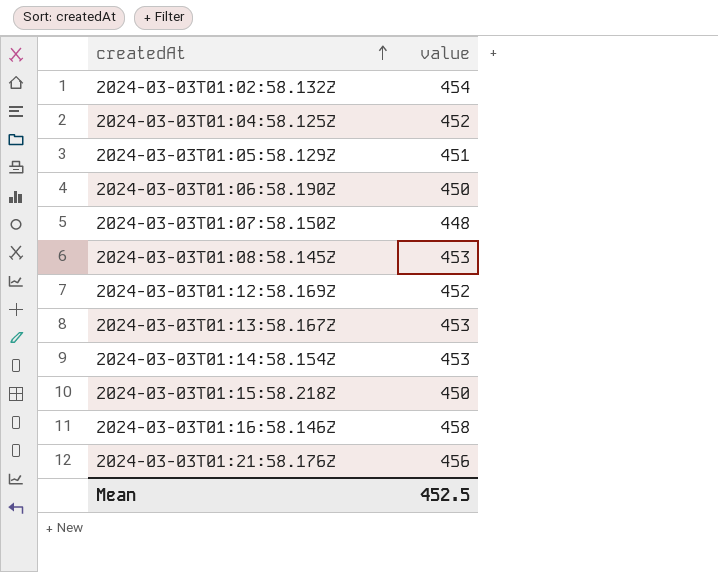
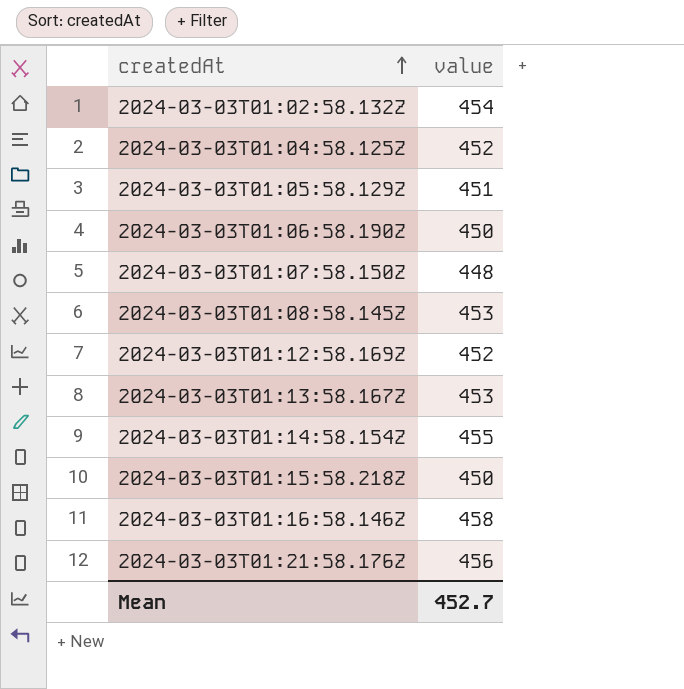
2024-03-03T01:14:58.154Z | value: 453 -> 455
Mean | value: 452.5 -> 452.7

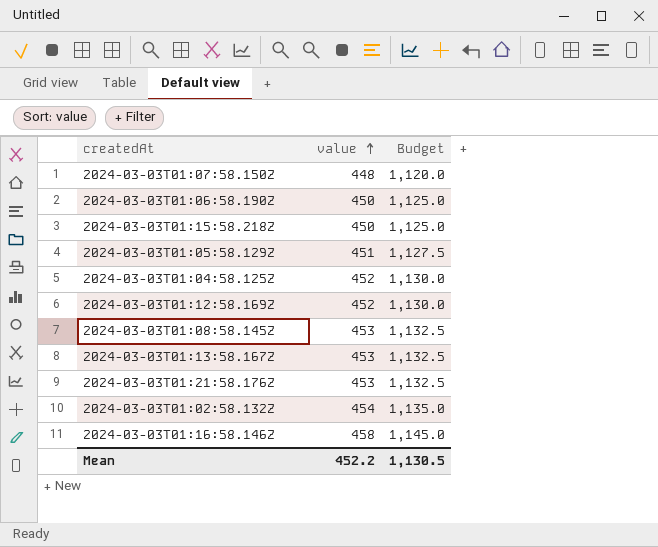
row order: createdAt ascending -> value ascending
column Budget | formula: none -> [value] * 2.5
row 2024-03-03T01:14:58.154Z: 455 -> none
2024-03-03T01:21:58.176Z | value: 456 -> 453
Mean | value: 452.7 -> 452.2

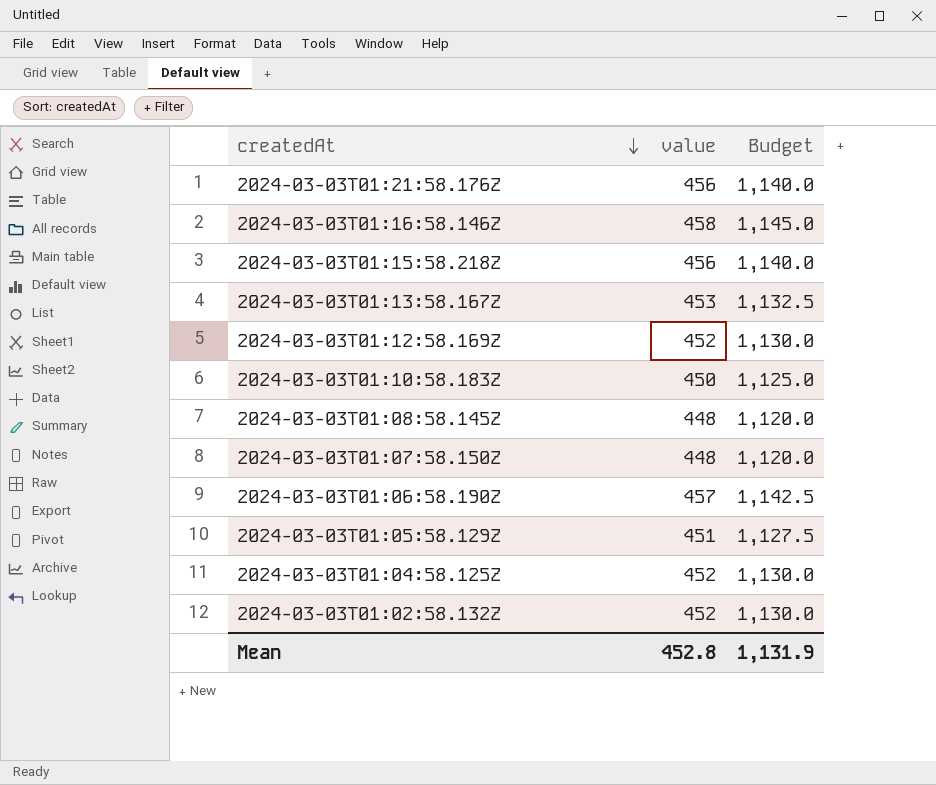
row order: value ascending -> createdAt descending
2024-03-03T01:21:58.176Z | value: 453 -> 456
2024-03-03T01:21:58.176Z | Budget: 1,132.5 -> 1,140.0
2024-03-03T01:15:58.218Z | value: 450 -> 456
2024-03-03T01:15:58.218Z | Budget: 1,125.0 -> 1,140.0
row 2024-03-03T01:10:58.183Z: none -> 450 | 1,125.0
2024-03-03T01:08:58.145Z | value: 453 -> 448
2024-03-03T01:08:58.145Z | Budget: 1,132.5 -> 1,120.0
2024-03-03T01:06:58.190Z | value: 450 -> 457
2024-03-03T01:06:58.190Z | Budget: 1,125.0 -> 1,142.5
2024-03-03T01:02:58.132Z | value: 454 -> 452
2024-03-03T01:02:58.132Z | Budget: 1,135.0 -> 1,130.0
Mean | value: 452.2 -> 452.8
Mean | Budget: 1,130.5 -> 1,131.9

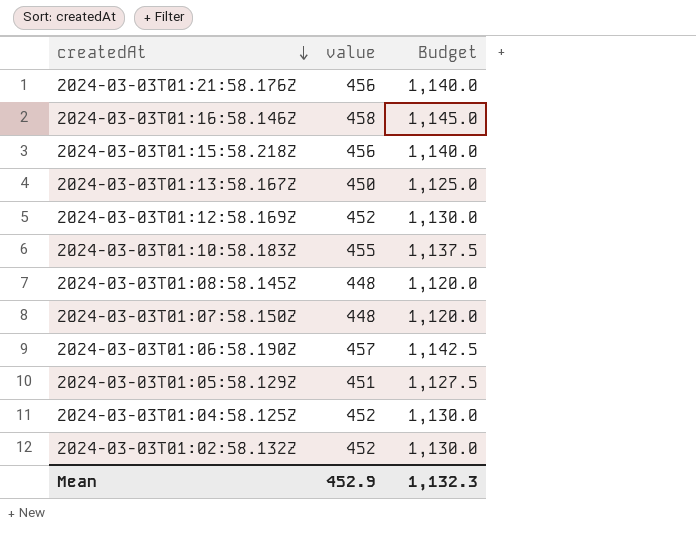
2024-03-03T01:13:58.167Z | value: 453 -> 450
2024-03-03T01:13:58.167Z | Budget: 1,132.5 -> 1,125.0
2024-03-03T01:10:58.183Z | value: 450 -> 455
2024-03-03T01:10:58.183Z | Budget: 1,125.0 -> 1,137.5
Mean | value: 452.8 -> 452.9
Mean | Budget: 1,131.9 -> 1,132.3

